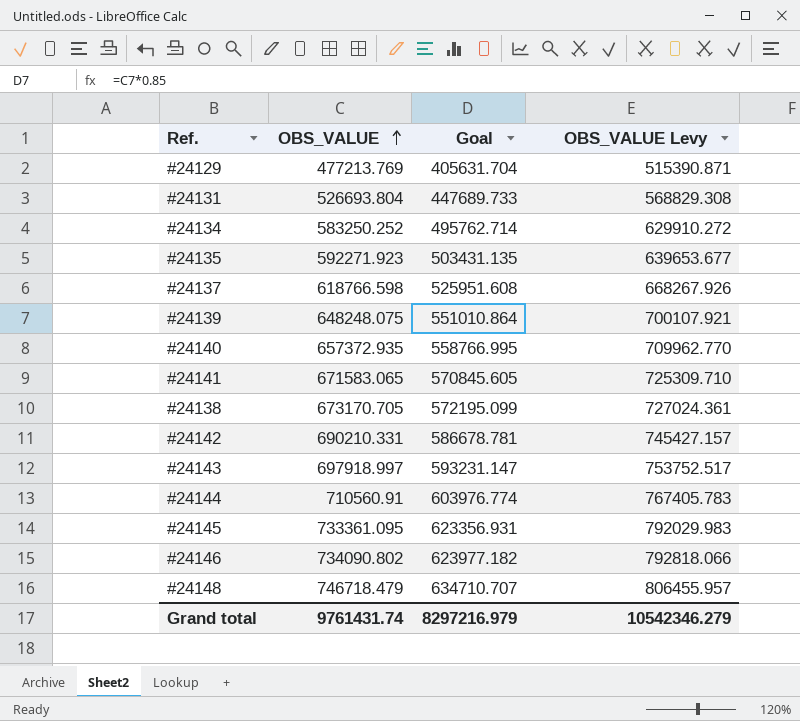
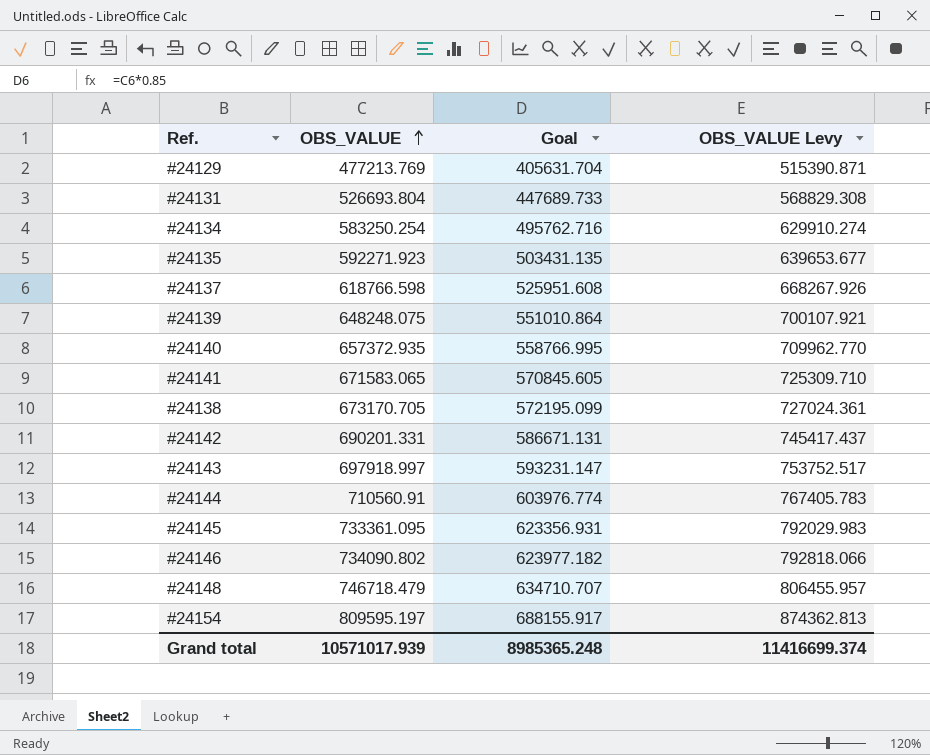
#24134 | OBS_VALUE: 583250.252 -> 583250.254
#24134 | Goal: 495762.714 -> 495762.716
#24134 | OBS_VALUE Levy: 629910.272 -> 629910.274
#24142 | OBS_VALUE: 690210.331 -> 690201.331
#24142 | Goal: 586678.781 -> 586671.131
#24142 | OBS_VALUE Levy: 745427.157 -> 745417.437
row #24154: none -> 809595.197 | 688155.917 | 874362.813
Grand total | OBS_VALUE: 9761431.74 -> 10571017.939
Grand total | Goal: 8297216.979 -> 8985365.248
Grand total | OBS_VALUE Levy: 10542346.279 -> 11416699.374

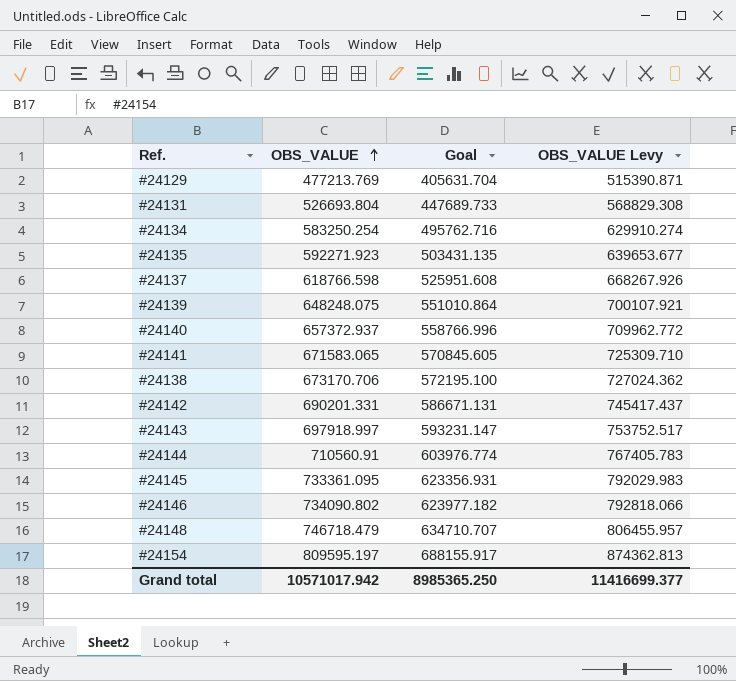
#24140 | OBS_VALUE: 657372.935 -> 657372.937
#24140 | Goal: 558766.995 -> 558766.996
#24140 | OBS_VALUE Levy: 709962.770 -> 709962.772
#24138 | OBS_VALUE: 673170.705 -> 673170.706
#24138 | Goal: 572195.099 -> 572195.100
#24138 | OBS_VALUE Levy: 727024.361 -> 727024.362
Grand total | OBS_VALUE: 10571017.939 -> 10571017.942
Grand total | Goal: 8985365.248 -> 8985365.250
Grand total | OBS_VALUE Levy: 11416699.374 -> 11416699.377

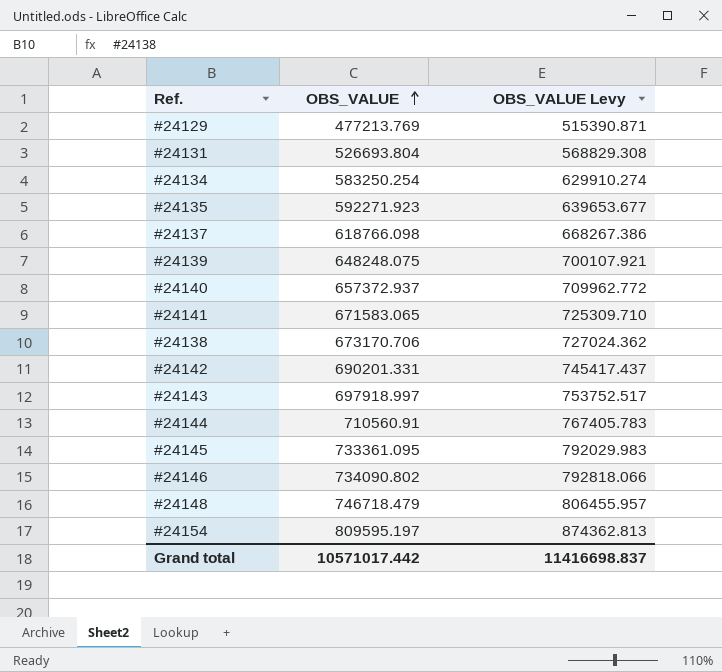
column Goal | formula: [OBS_VALUE] * 0.85 -> none
#24137 | OBS_VALUE: 618766.598 -> 618766.098
#24137 | OBS_VALUE Levy: 668267.926 -> 668267.386
Grand total | OBS_VALUE: 10571017.942 -> 10571017.442
Grand total | OBS_VALUE Levy: 11416699.377 -> 11416698.837

